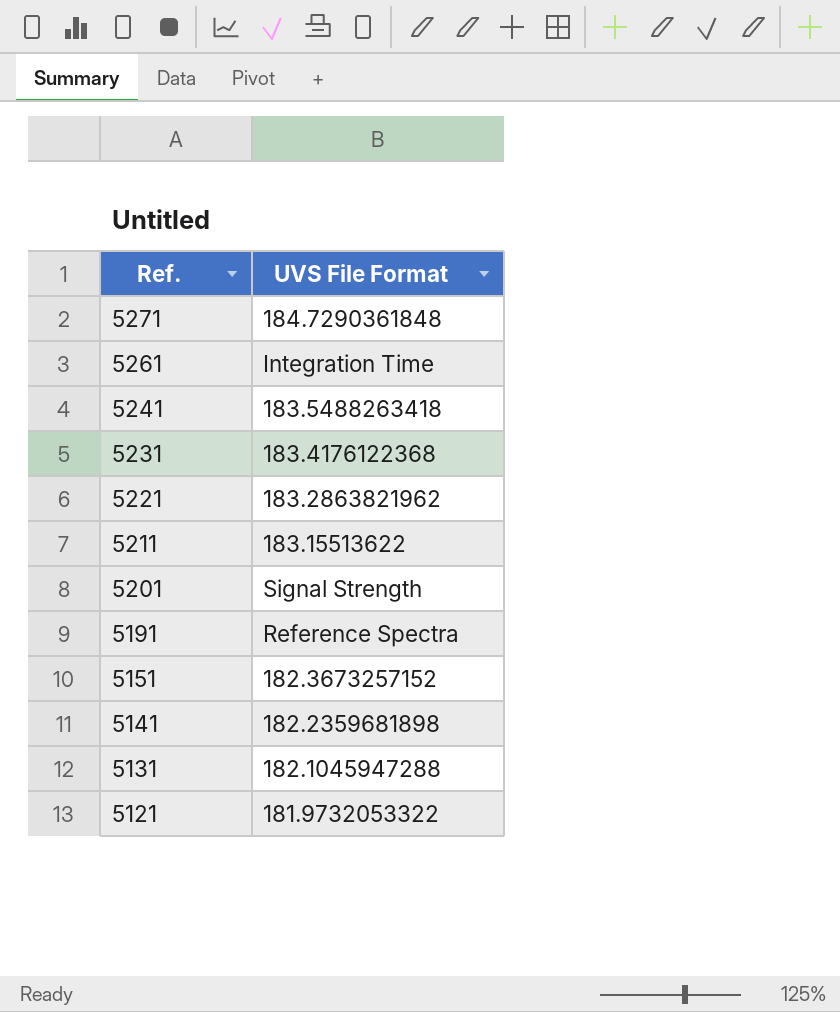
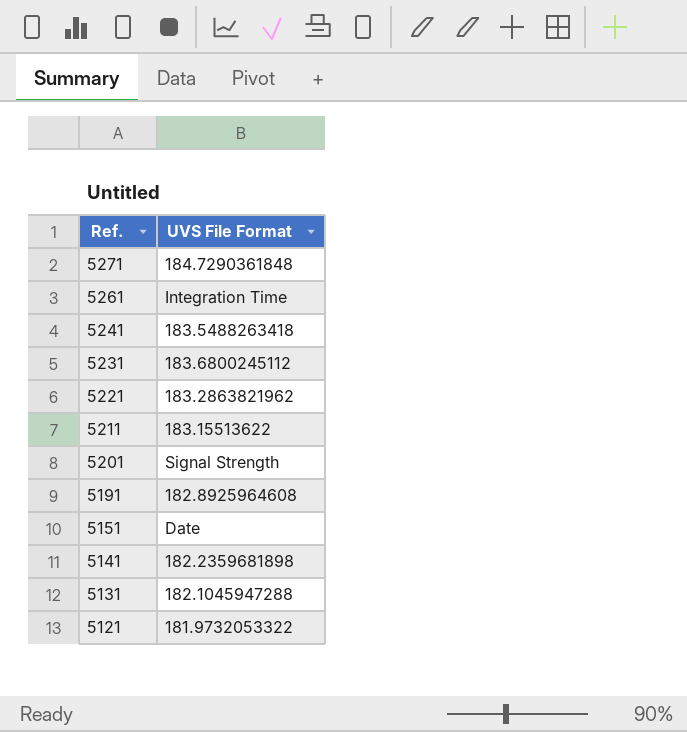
5231 | UVS File Format: 183.4176122368 -> 183.6800245112
5191 | UVS File Format: Reference Spectra -> 182.8925964608
5151 | UVS File Format: 182.3673257152 -> Date

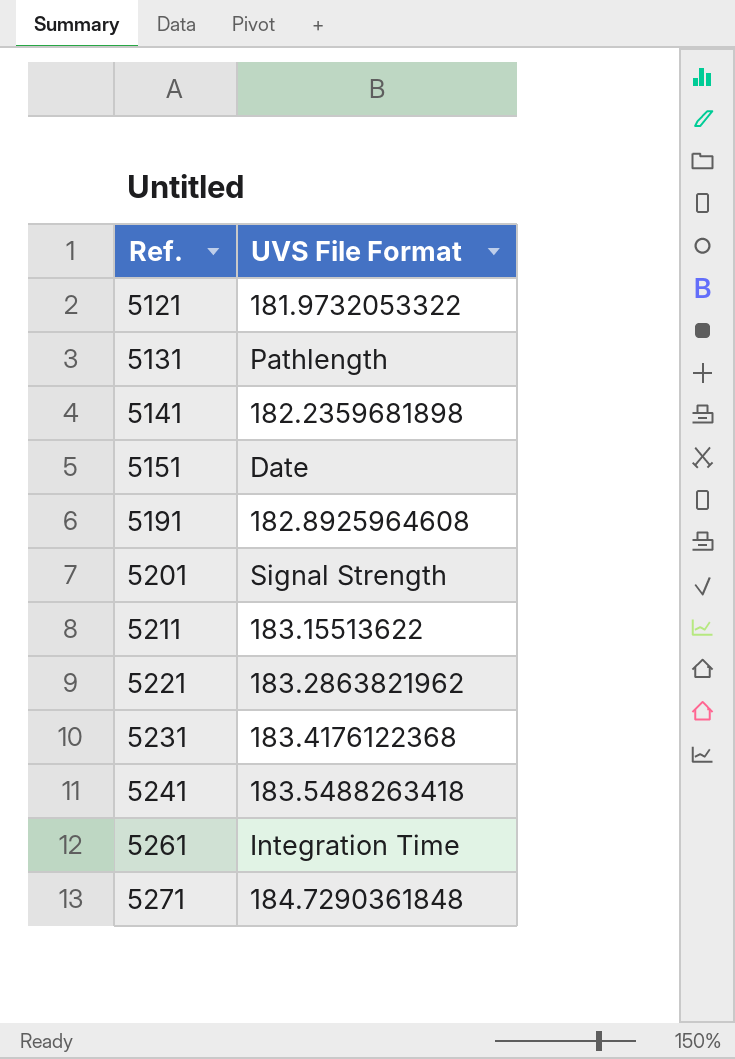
row order: Ref. descending -> Ref. ascending
5131 | UVS File Format: 182.1045947288 -> Pathlength
5231 | UVS File Format: 183.6800245112 -> 183.4176122368

